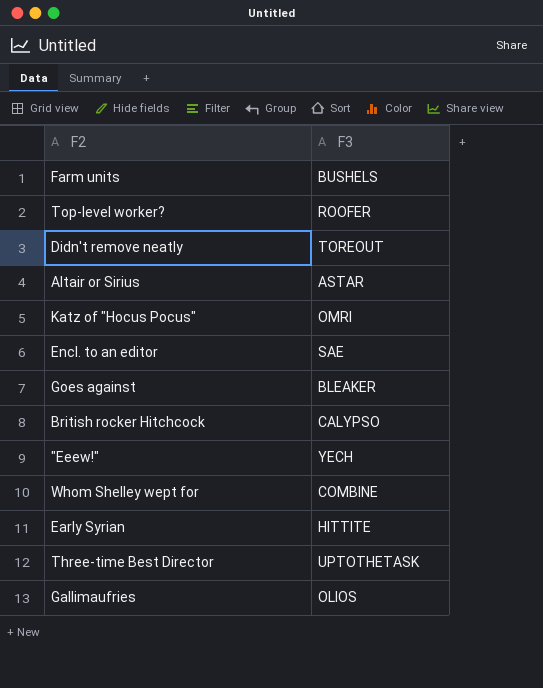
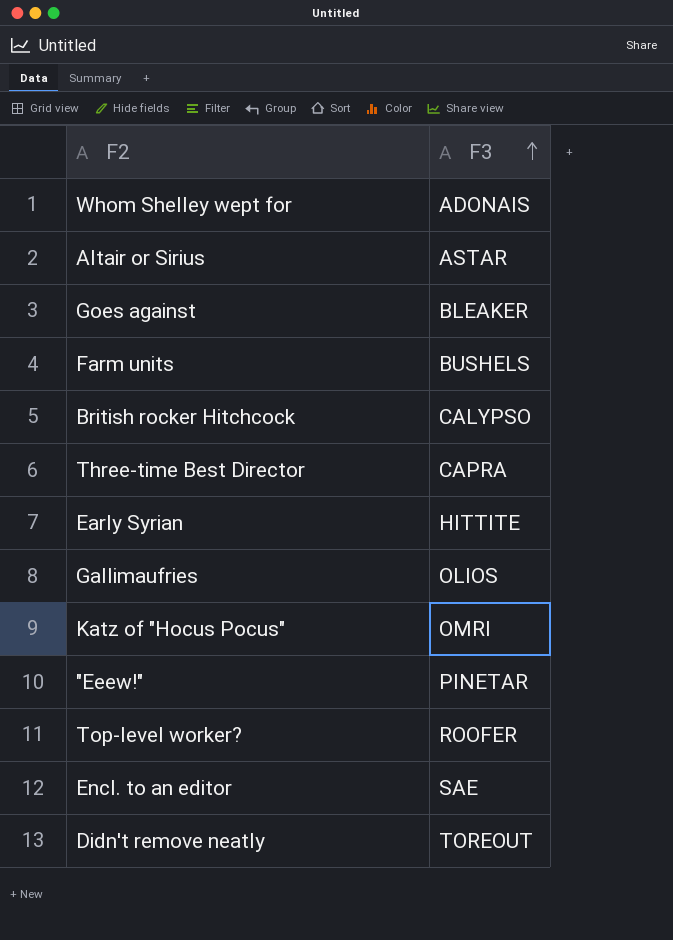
row order: none -> F3 ascending
Whom Shelley wept for | F3: COMBINE -> ADONAIS
Three-time Best Director | F3: UPTOTHETASK -> CAPRA
"Eeew!" | F3: YECH -> PINETAR

